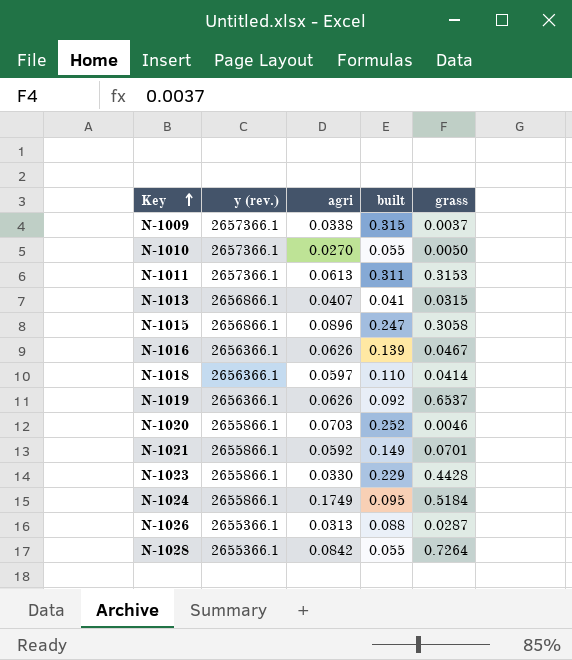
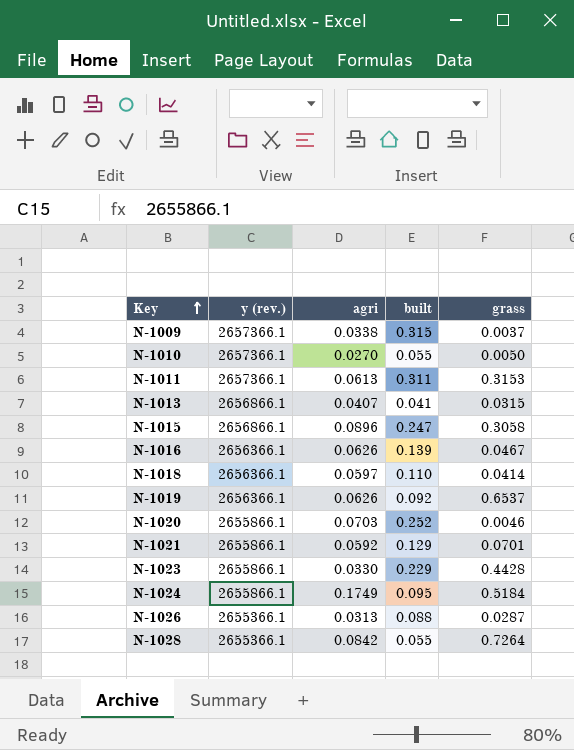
N-1021 | built: 0.149 -> 0.129

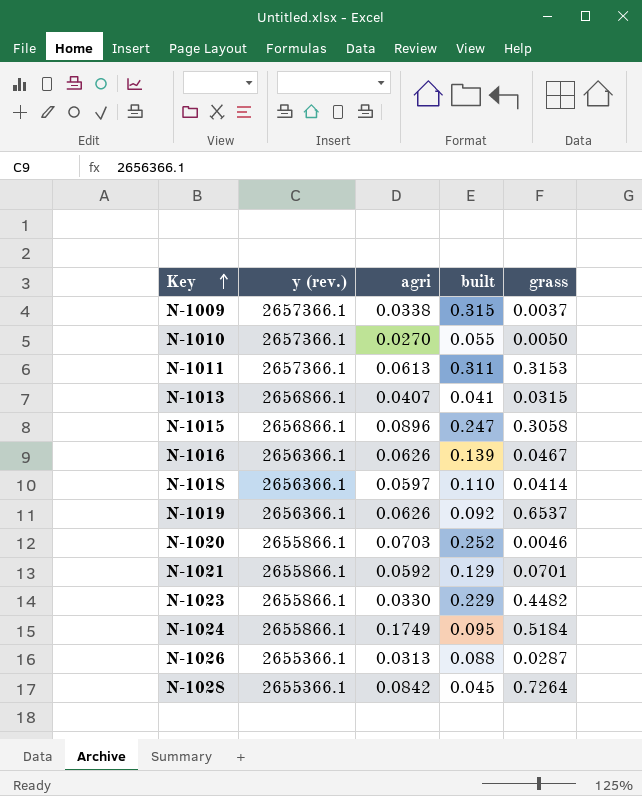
N-1023 | grass: 0.4428 -> 0.4482
N-1028 | built: 0.055 -> 0.045

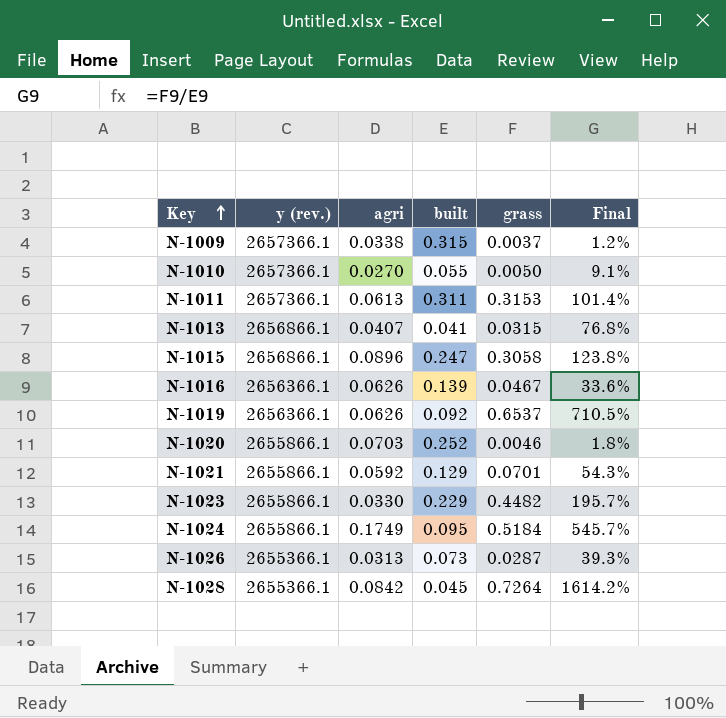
column Final | formula: none -> [grass] / [built]
row N-1018: 2656366.1 | 0.0597 | 0.110 | 0.0414 -> none
N-1026 | built: 0.088 -> 0.073

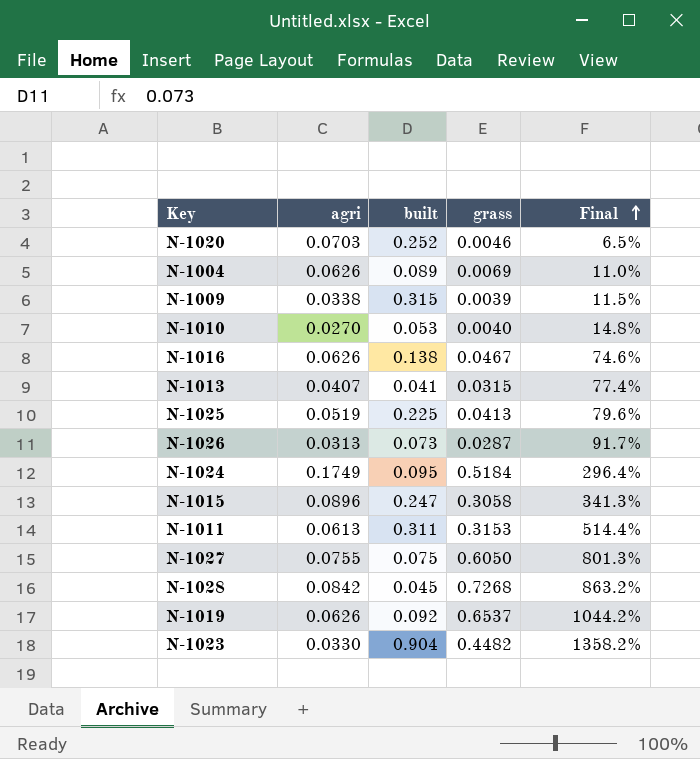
row order: Key ascending -> Final ascending
column y (rev.) | position: 2 -> none
column Final | formula: [grass] / [built] -> [grass] / [agri]
row N-1021: 2655866.1 | 0.0592 | 0.129 | 0.0701 | 54.3% -> none
row N-1004: none -> 0.0626 | 0.089 | 0.0069 | 11.0%
N-1009 | grass: 0.0037 -> 0.0039
N-1010 | built: 0.055 -> 0.053
N-1010 | grass: 0.0050 -> 0.0040
N-1016 | built: 0.139 -> 0.138
row N-1025: none -> 0.0519 | 0.225 | 0.0413 | 79.6%
row N-1027: none -> 0.0755 | 0.075 | 0.6050 | 801.3%
N-1028 | grass: 0.7264 -> 0.7268
N-1023 | built: 0.229 -> 0.904

